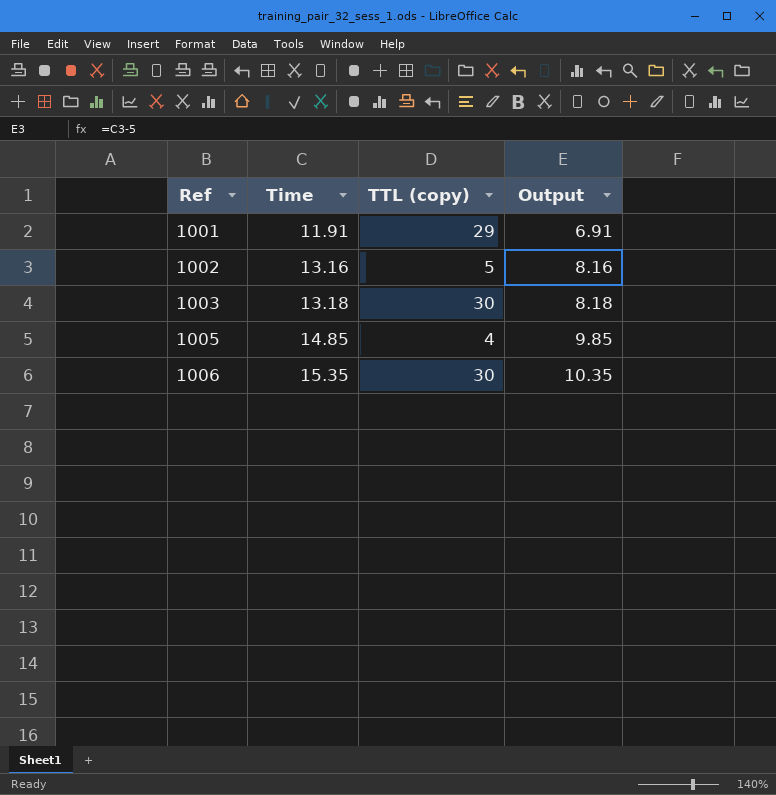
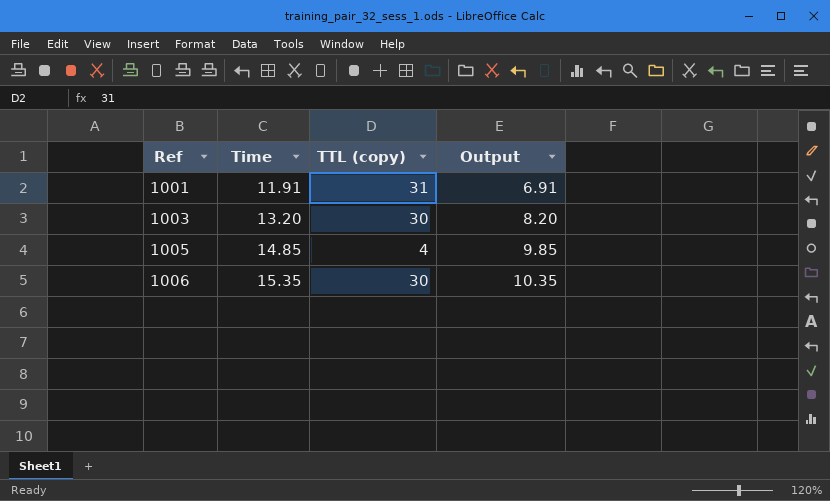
row 1002: 13.16 | 5 | 8.16 -> none
1001 | TTL (copy): 29 -> 31
1003 | Time: 13.18 -> 13.20
1003 | Output: 8.18 -> 8.20

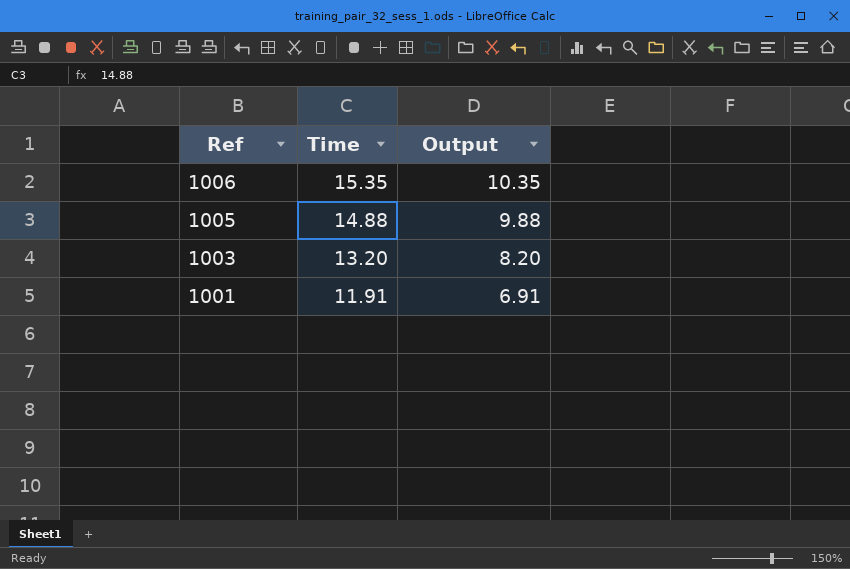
row order: Ref ascending -> Ref descending
column TTL (copy) | position: 3 -> none
1005 | Time: 14.85 -> 14.88
1005 | Output: 9.85 -> 9.88

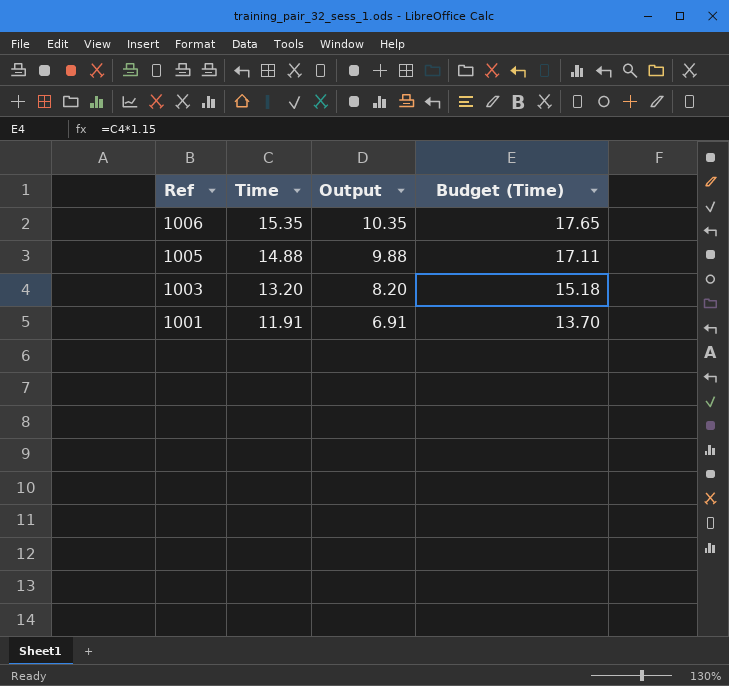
column Budget (Time) | formula: none -> [Time] * 1.15

